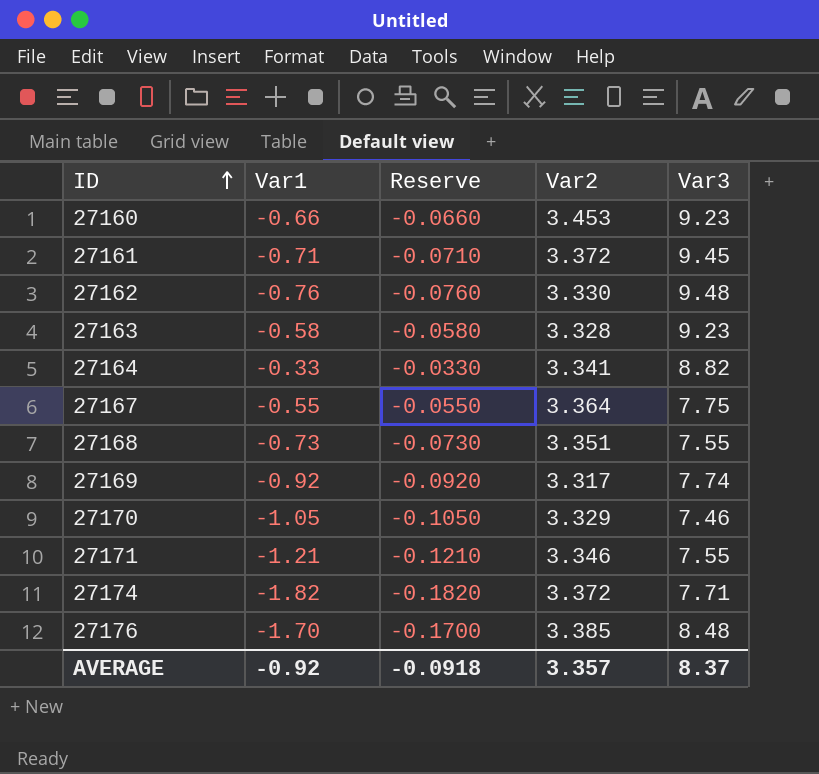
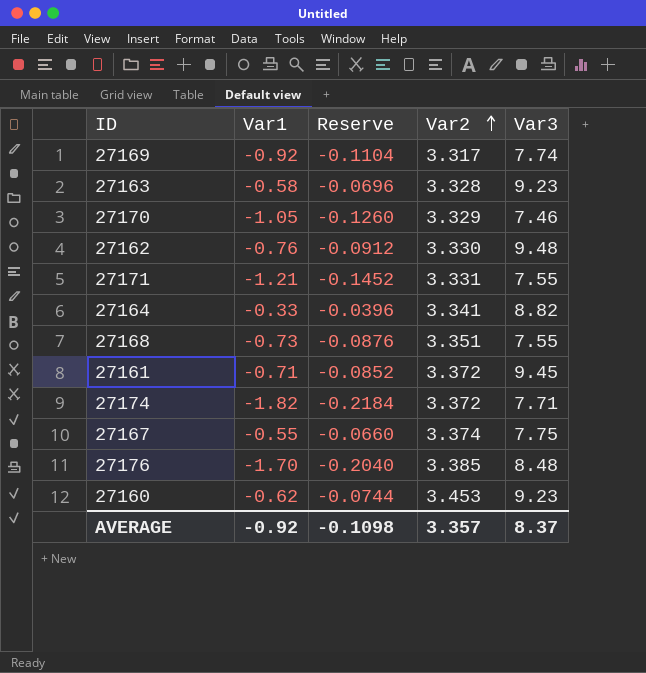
row order: ID ascending -> Var2 ascending
column Reserve | formula: [Var1] * 0.1 -> [Var1] * 0.12
27171 | Var2: 3.346 -> 3.331
27167 | Var2: 3.364 -> 3.374
27160 | Var1: -0.66 -> -0.62
AVERAGE | Reserve: -0.0918 -> -0.1098

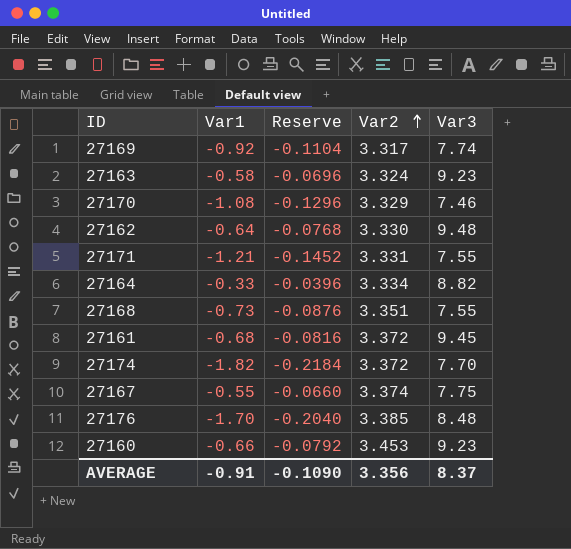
27163 | Var2: 3.328 -> 3.324
27170 | Var1: -1.05 -> -1.08
27170 | Reserve: -0.1260 -> -0.1296
27162 | Var1: -0.76 -> -0.64
27162 | Reserve: -0.0912 -> -0.0768
27164 | Var2: 3.341 -> 3.334
27161 | Var1: -0.71 -> -0.68
27161 | Reserve: -0.0852 -> -0.0816
27174 | Var3: 7.71 -> 7.70
27160 | Var1: -0.62 -> -0.66
27160 | Reserve: -0.0744 -> -0.0792
AVERAGE | Var1: -0.92 -> -0.91
AVERAGE | Reserve: -0.1098 -> -0.1090
AVERAGE | Var2: 3.357 -> 3.356

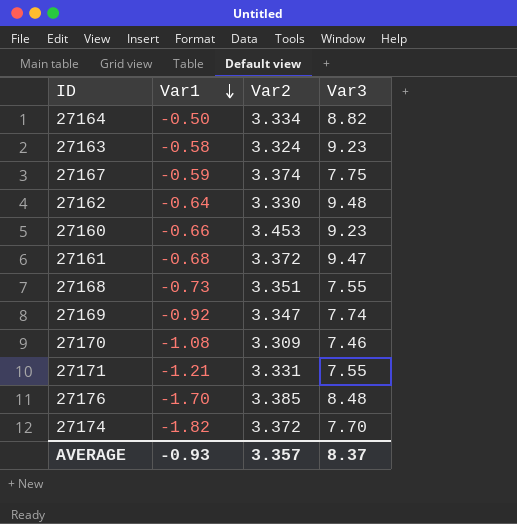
row order: Var2 ascending -> Var1 descending
column Reserve | formula: [Var1] * 0.12 -> none
27164 | Var1: -0.33 -> -0.50
27167 | Var1: -0.55 -> -0.59
27161 | Var3: 9.45 -> 9.47
27169 | Var2: 3.317 -> 3.347
27170 | Var2: 3.329 -> 3.309
AVERAGE | Var1: -0.91 -> -0.93
AVERAGE | Var2: 3.356 -> 3.357

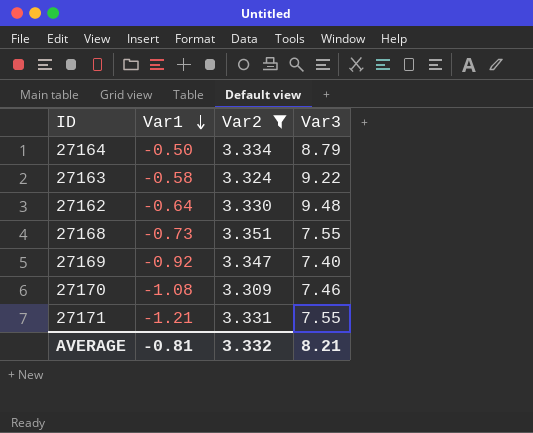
filter: none -> Var2 <= 3.351
27164 | Var3: 8.82 -> 8.79
27163 | Var3: 9.23 -> 9.22
27169 | Var3: 7.74 -> 7.40
AVERAGE | Var1: -0.93 -> -0.81
AVERAGE | Var2: 3.357 -> 3.332
AVERAGE | Var3: 8.37 -> 8.21

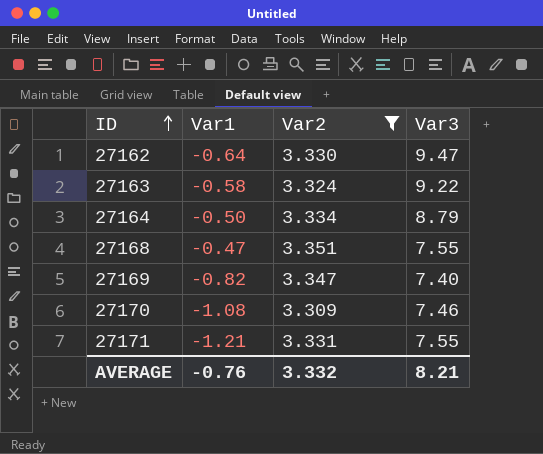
row order: Var1 descending -> ID ascending
27162 | Var3: 9.48 -> 9.47
27168 | Var1: -0.73 -> -0.47
27169 | Var1: -0.92 -> -0.82
AVERAGE | Var1: -0.81 -> -0.76

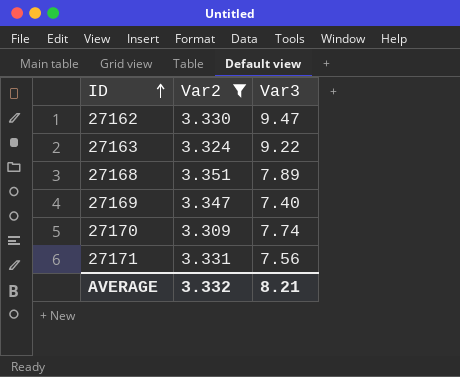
column Var1 | position: 2 -> none
row 27164: -0.50 | 3.334 | 8.79 -> none
27168 | Var3: 7.55 -> 7.89
27170 | Var3: 7.46 -> 7.74
27171 | Var3: 7.55 -> 7.56

